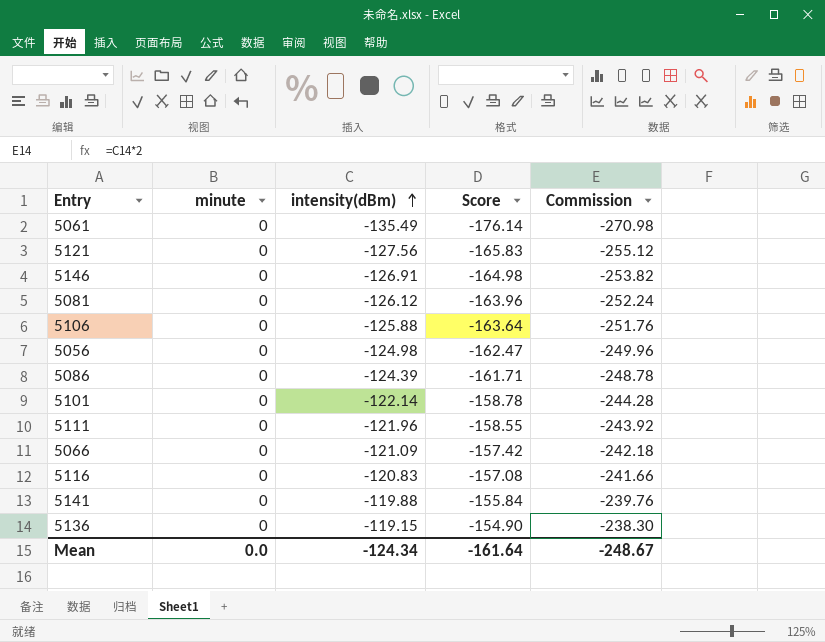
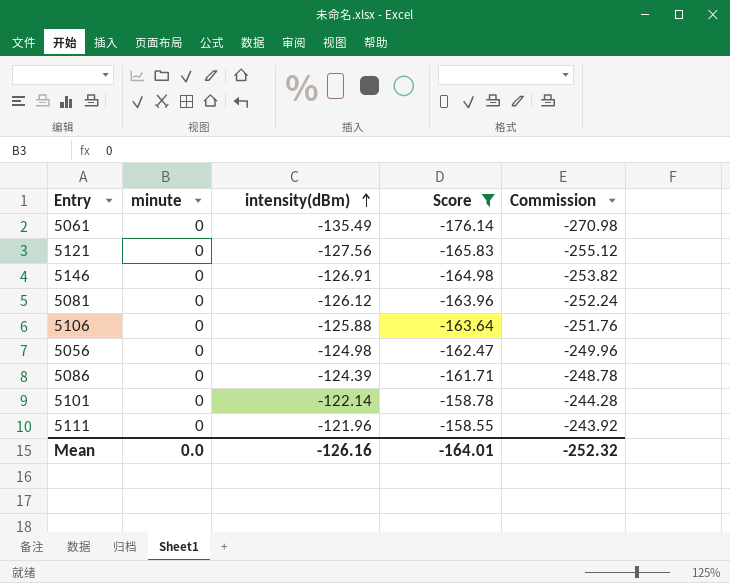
filter: none -> Score <= -158.55
Mean | intensity(dBm): -124.34 -> -126.16
Mean | Score: -161.64 -> -164.01
Mean | Commission: -248.67 -> -252.32

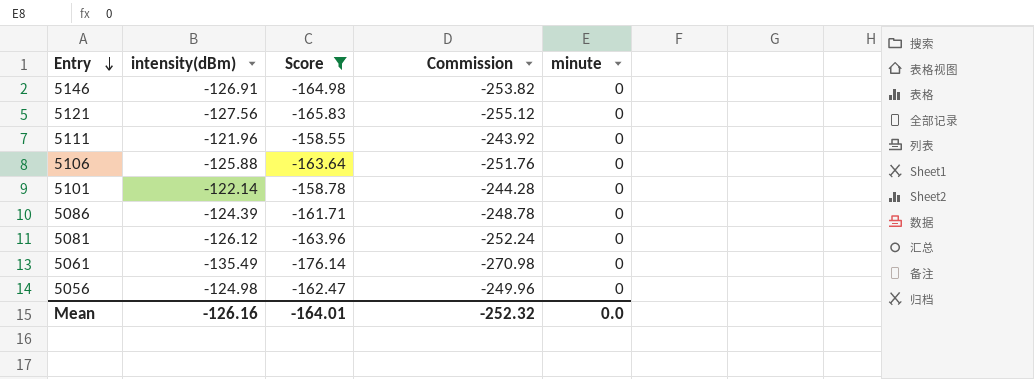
row order: intensity(dBm) ascending -> Entry descending
column minute | position: 2 -> 5

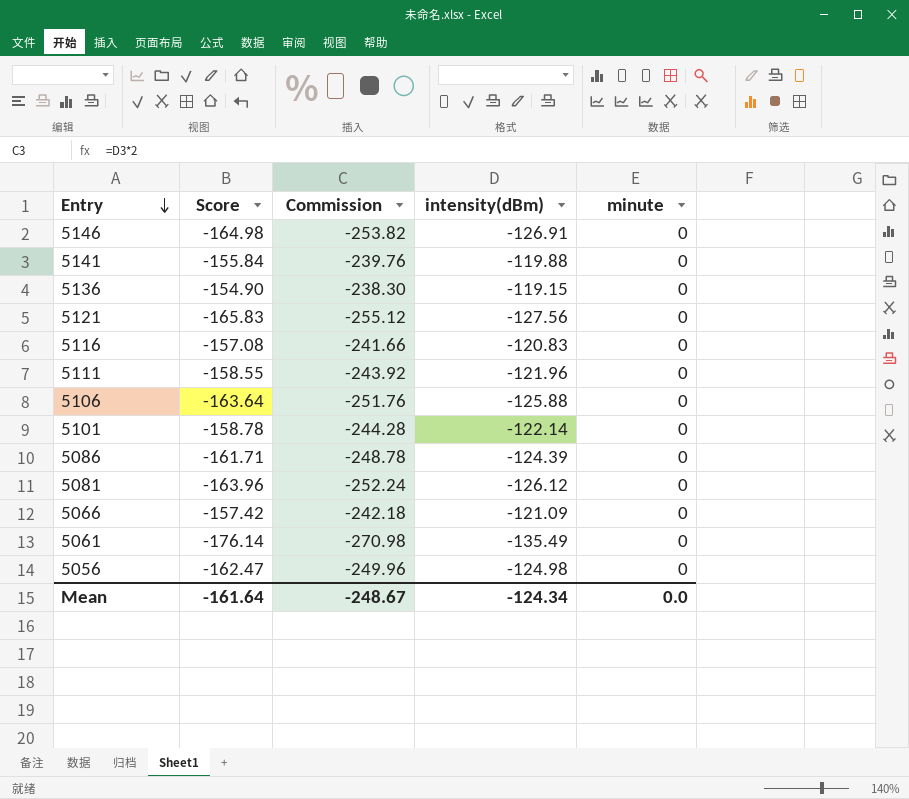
filter: Score <= -158.55 -> none
column intensity(dBm) | position: 2 -> 4
Mean | Score: -164.01 -> -161.64
Mean | Commission: -252.32 -> -248.67
Mean | intensity(dBm): -126.16 -> -124.34

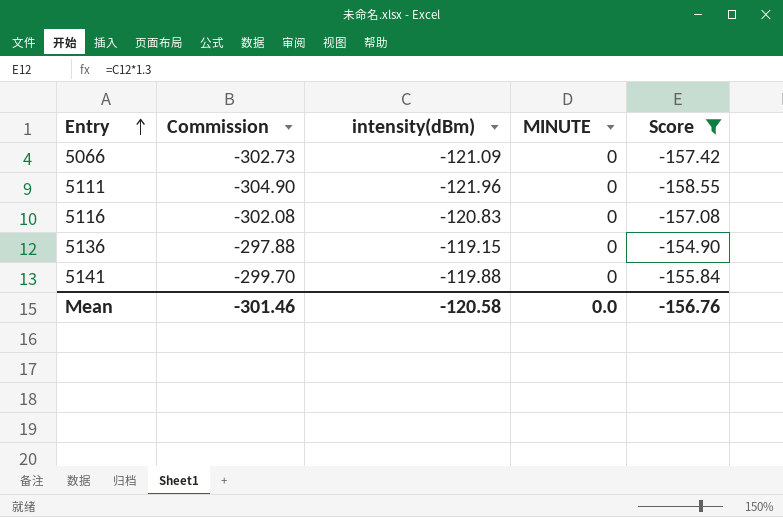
filter: none -> Score >= -158.55
row order: Entry descending -> Entry ascending
column Commission | formula: [intensity(dBm)] * 2 -> [intensity(dBm)] * 2.5
column name: minute -> MINUTE
column Score | position: 2 -> 5
Mean | Commission: -248.67 -> -301.46
Mean | intensity(dBm): -124.34 -> -120.58
Mean | Score: -161.64 -> -156.76

